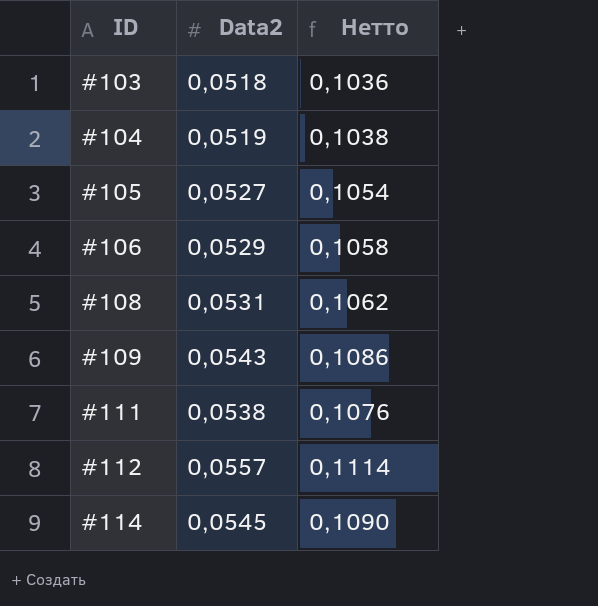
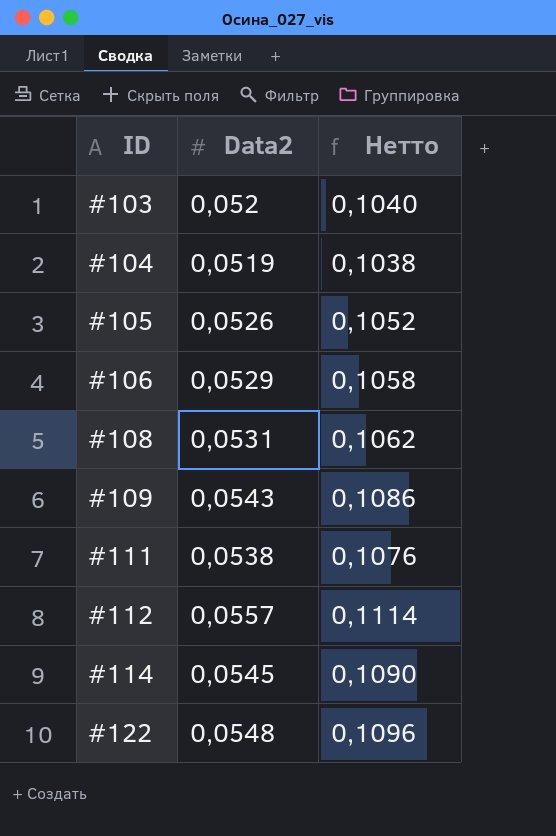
#103 | Data2: 0,0518 -> 0,052
#103 | Нетто: 0,1036 -> 0,1040
#105 | Data2: 0,0527 -> 0,0526
#105 | Нетто: 0,1054 -> 0,1052
row #122: none -> 0,0548 | 0,1096

